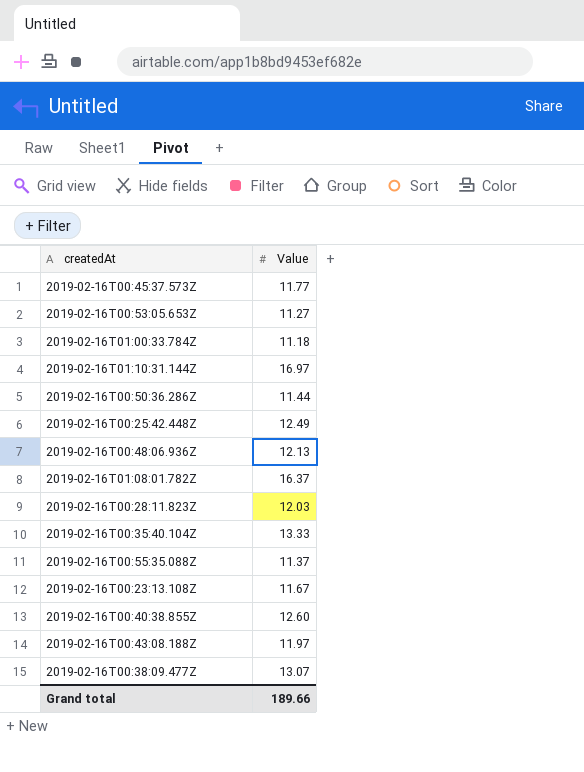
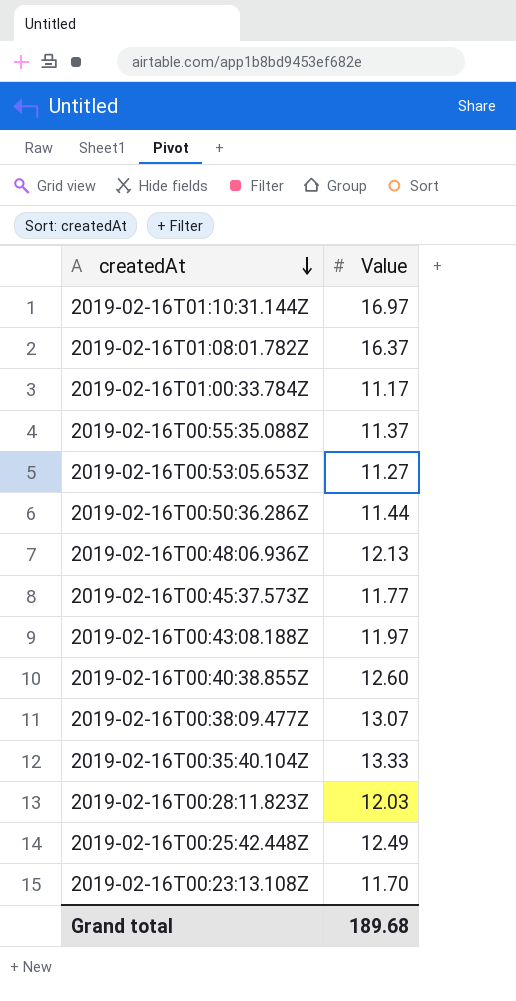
row order: none -> createdAt descending
2019-02-16T01:00:33.784Z | Value: 11.18 -> 11.17
2019-02-16T00:23:13.108Z | Value: 11.67 -> 11.70
Grand total | Value: 189.66 -> 189.68

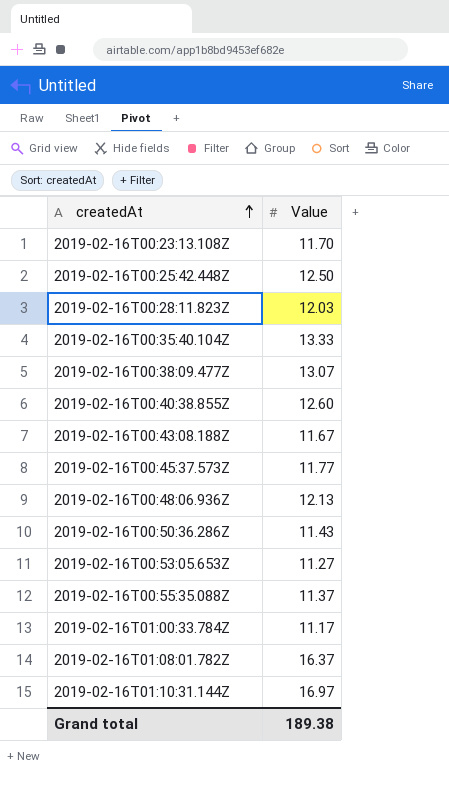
row order: createdAt descending -> createdAt ascending
2019-02-16T00:25:42.448Z | Value: 12.49 -> 12.50
2019-02-16T00:43:08.188Z | Value: 11.97 -> 11.67
2019-02-16T00:50:36.286Z | Value: 11.44 -> 11.43
Grand total | Value: 189.68 -> 189.38

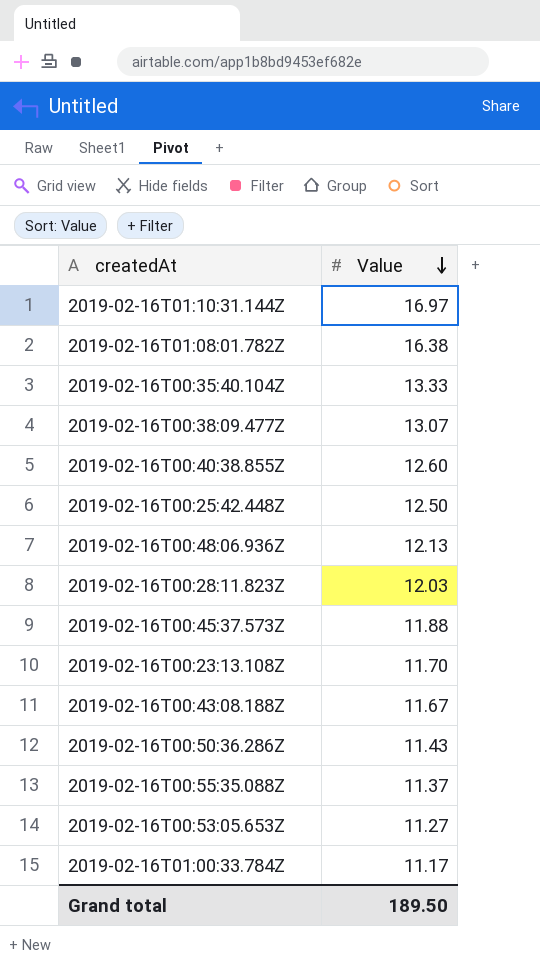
row order: createdAt ascending -> Value descending
2019-02-16T01:08:01.782Z | Value: 16.37 -> 16.38
2019-02-16T00:45:37.573Z | Value: 11.77 -> 11.88
Grand total | Value: 189.38 -> 189.50

